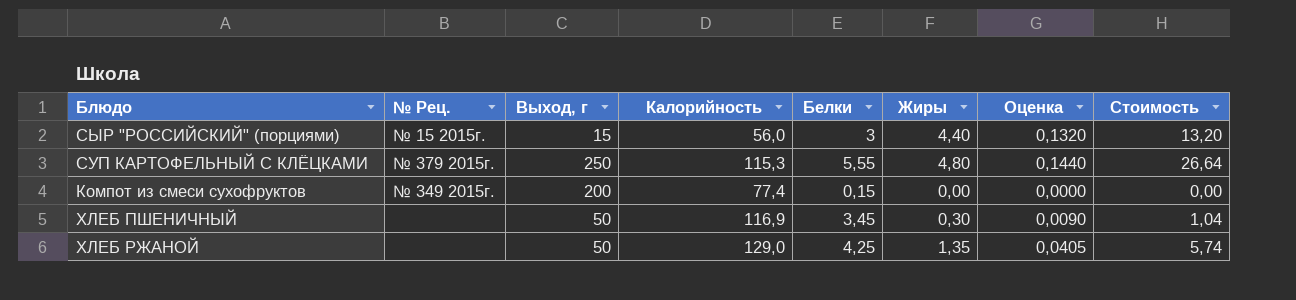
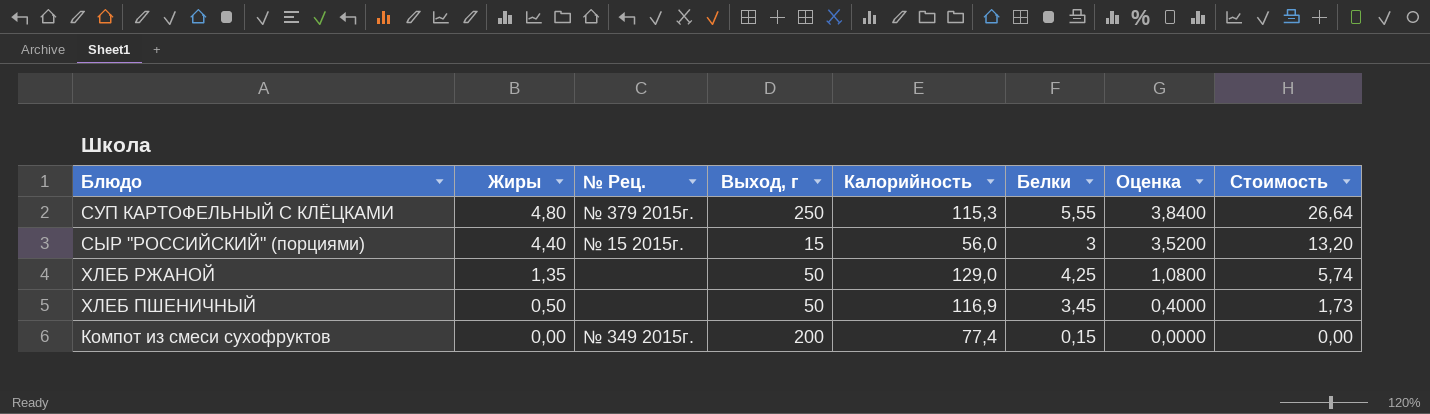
row order: none -> Жиры descending
column Жиры | position: 6 -> 2
column Оценка | formula: [Жиры] * 0,03 -> [Жиры] * 0,8
ХЛЕБ ПШЕНИЧНЫЙ | Жиры: 0,30 -> 0,50
ХЛЕБ ПШЕНИЧНЫЙ | Стоимость: 1,04 -> 1,73

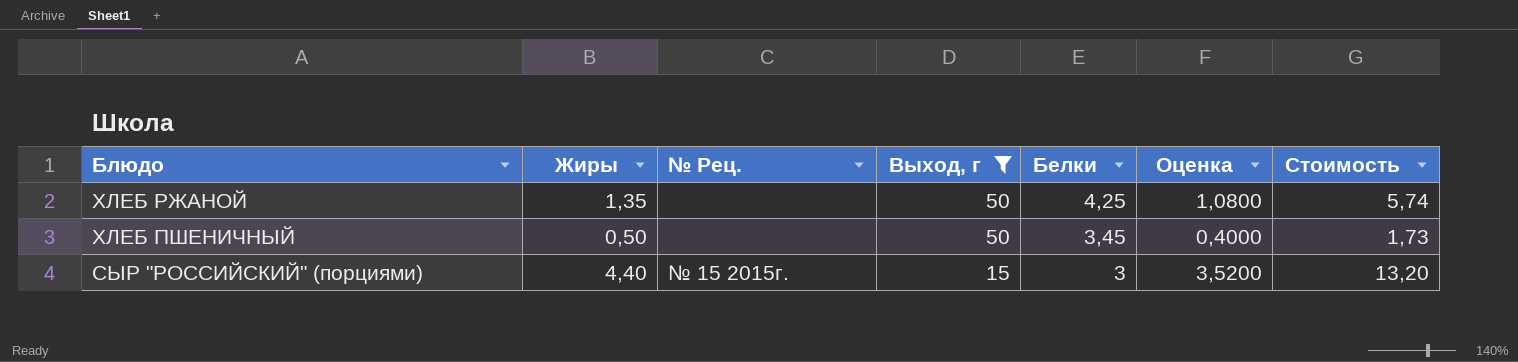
filter: none -> Выход, г <= 50
row order: Жиры descending -> Блюдо descending
column Калорийность | position: 5 -> none

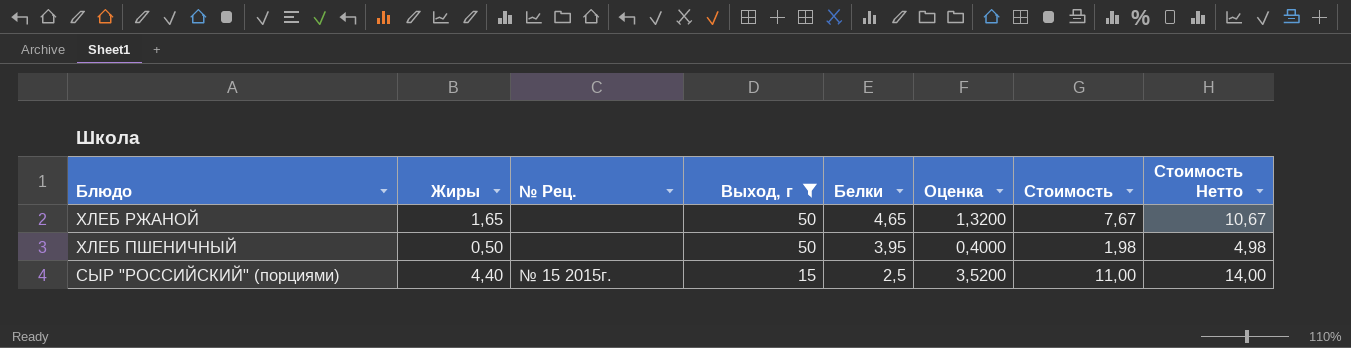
column Стоимость Нетто | formula: none -> [Стоимость] + 3
ХЛЕБ РЖАНОЙ | Жиры: 1,35 -> 1,65
ХЛЕБ РЖАНОЙ | Белки: 4,25 -> 4,65
ХЛЕБ РЖАНОЙ | Оценка: 1,0800 -> 1,3200
ХЛЕБ РЖАНОЙ | Стоимость: 5,74 -> 7,67
ХЛЕБ ПШЕНИЧНЫЙ | Белки: 3,45 -> 3,95
ХЛЕБ ПШЕНИЧНЫЙ | Стоимость: 1,73 -> 1,98
СЫР "РОССИЙСКИЙ" (порциями) | Белки: 3 -> 2,5
СЫР "РОССИЙСКИЙ" (порциями) | Стоимость: 13,20 -> 11,00

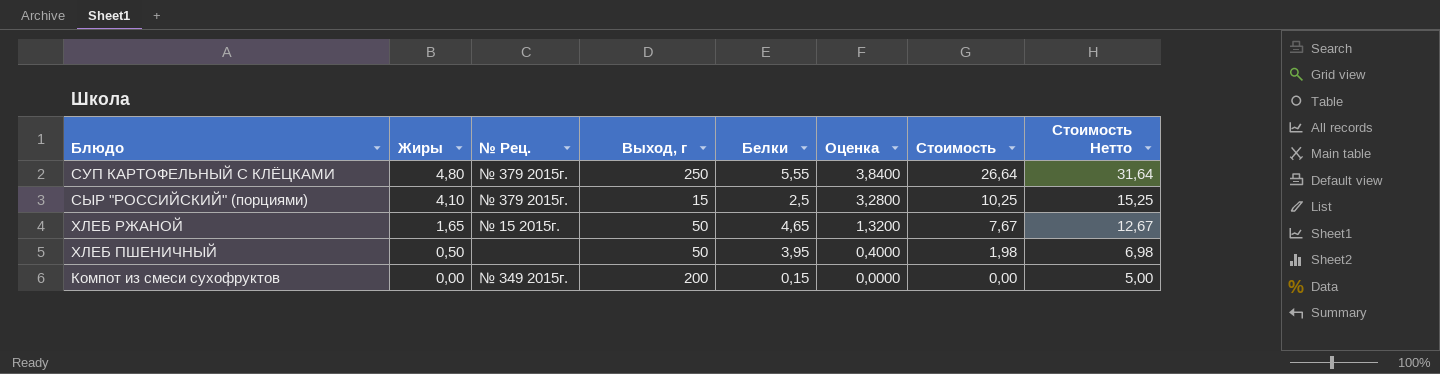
filter: Выход, г <= 50 -> none
row order: Блюдо descending -> Жиры descending
column Стоимость Нетто | formula: [Стоимость] + 3 -> [Стоимость] + 5
СЫР "РОССИЙСКИЙ" (порциями) | Жиры: 4,40 -> 4,10
СЫР "РОССИЙСКИЙ" (порциями) | № Рец.: № 15 2015г. -> № 379 2015г.
СЫР "РОССИЙСКИЙ" (порциями) | Оценка: 3,5200 -> 3,2800
СЫР "РОССИЙСКИЙ" (порциями) | Стоимость: 11,00 -> 10,25
ХЛЕБ РЖАНОЙ | № Рец.: none -> № 15 2015г.

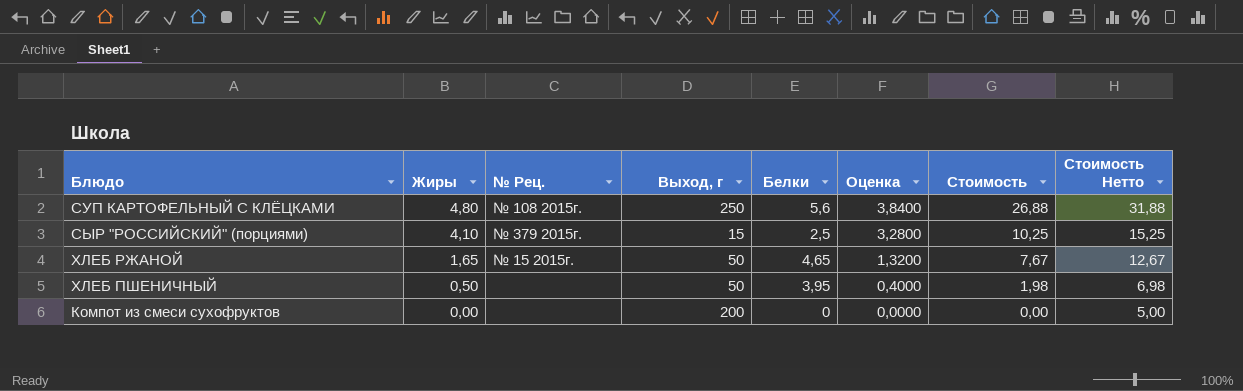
СУП КАРТОФЕЛЬНЫЙ С КЛЁЦКАМИ | № Рец.: № 379 2015г. -> № 108 2015г.
СУП КАРТОФЕЛЬНЫЙ С КЛЁЦКАМИ | Белки: 5,55 -> 5,6
СУП КАРТОФЕЛЬНЫЙ С КЛЁЦКАМИ | Стоимость: 26,64 -> 26,88
СУП КАРТОФЕЛЬНЫЙ С КЛЁЦКАМИ | Стоимость Нетто: 31,64 -> 31,88
Компот из смеси сухофруктов | № Рец.: № 349 2015г. -> none
Компот из смеси сухофруктов | Белки: 0,15 -> 0

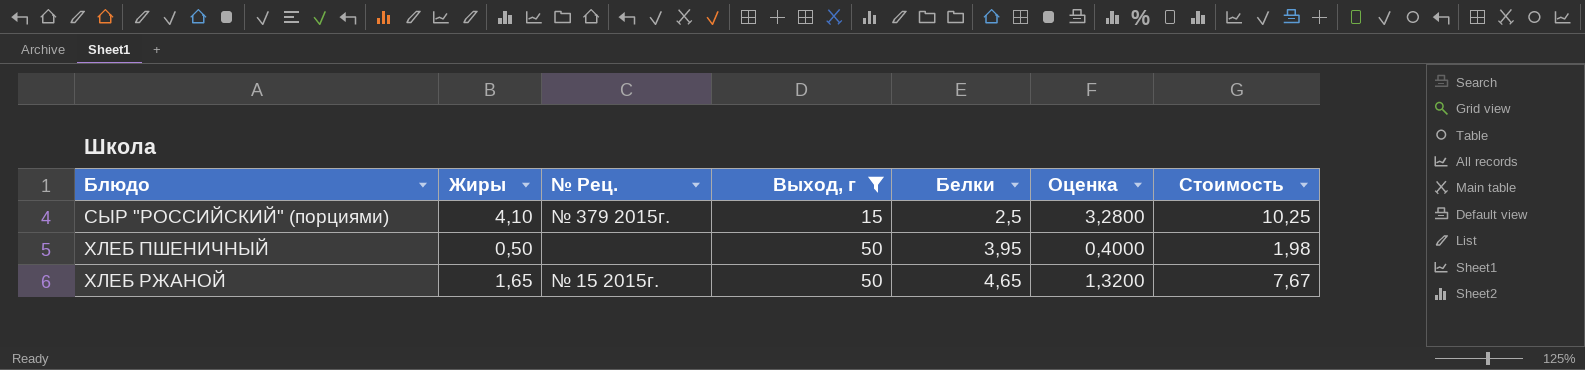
filter: none -> Выход, г <= 50
row order: Жиры descending -> Блюдо ascending
column Стоимость Нетто | formula: [Стоимость] + 5 -> none

